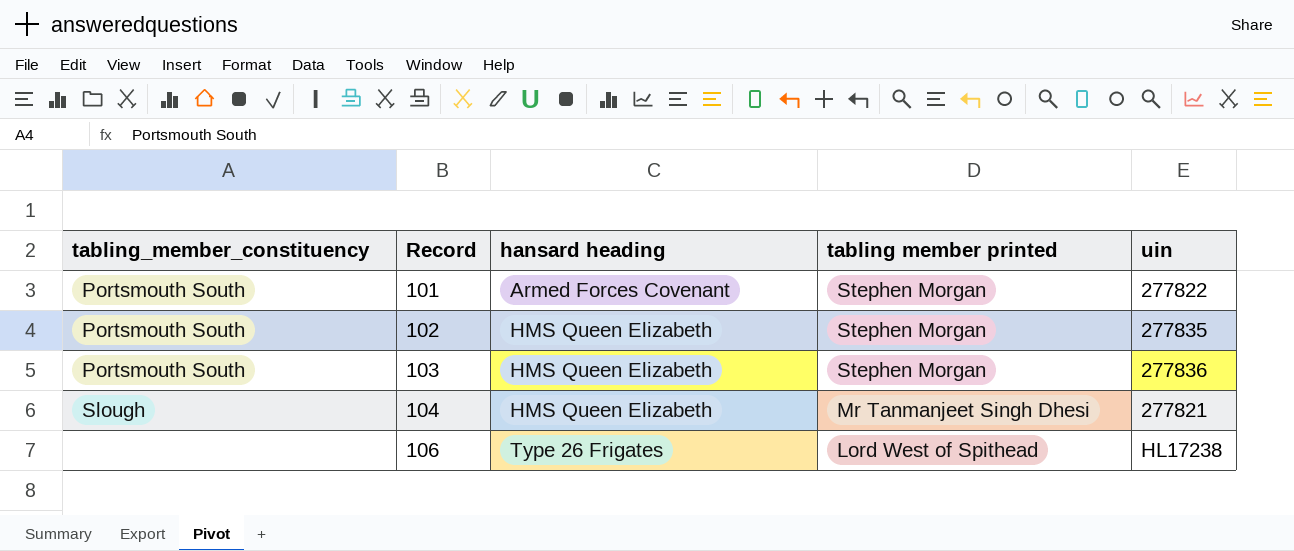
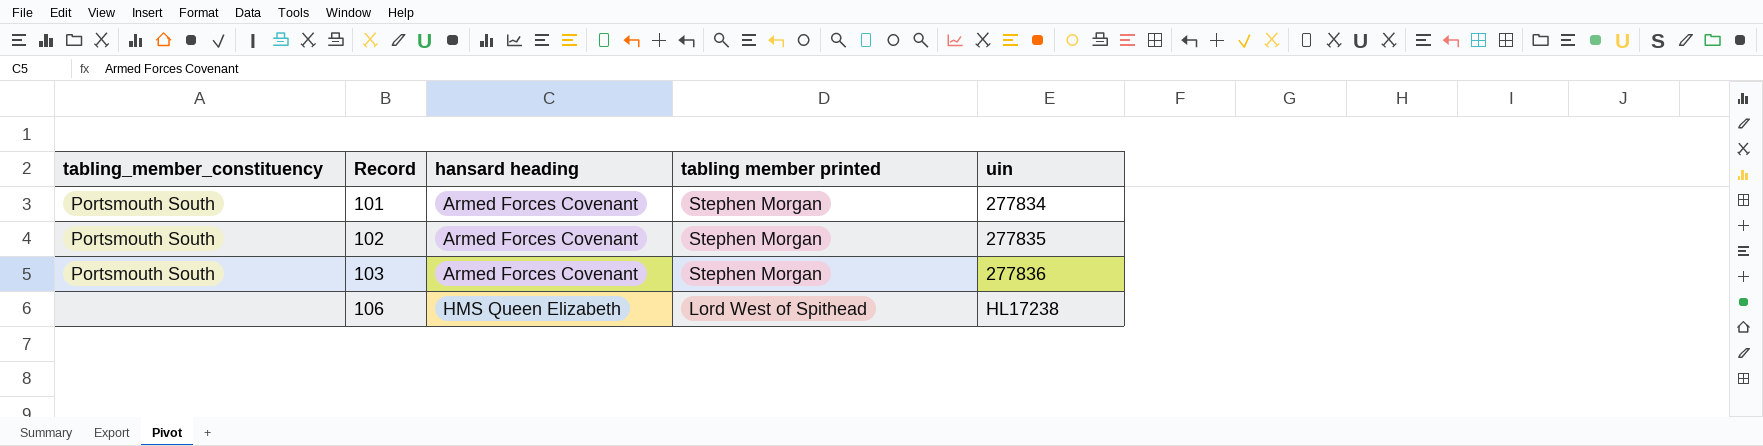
row 104: Slough | HMS Queen Elizabeth | Mr Tanmanjeet Singh Dhesi | 277821 -> none
101 | uin: 277822 -> 277834
102 | hansard heading: HMS Queen Elizabeth -> Armed Forces Covenant
103 | hansard heading: HMS Queen Elizabeth -> Armed Forces Covenant
106 | hansard heading: Type 26 Frigates -> HMS Queen Elizabeth

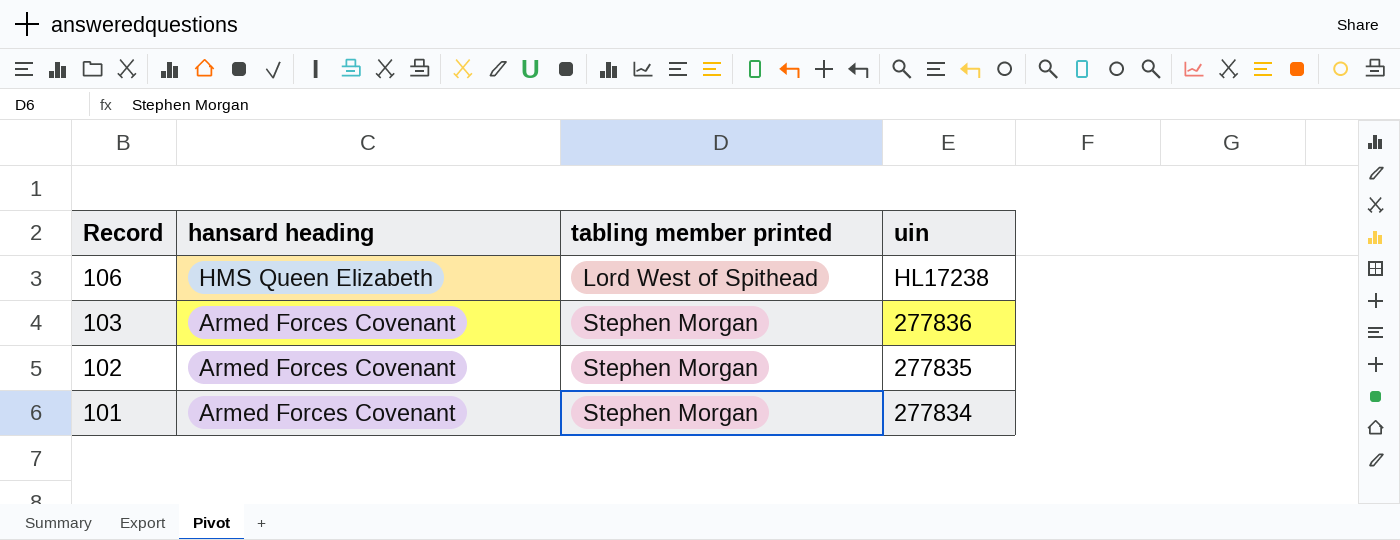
row order: Record ascending -> Record descending
column tabling_member_constituency | position: 1 -> none

